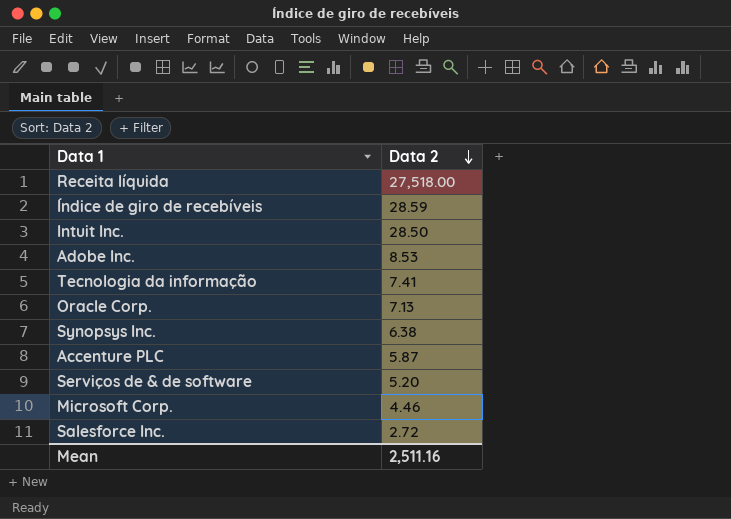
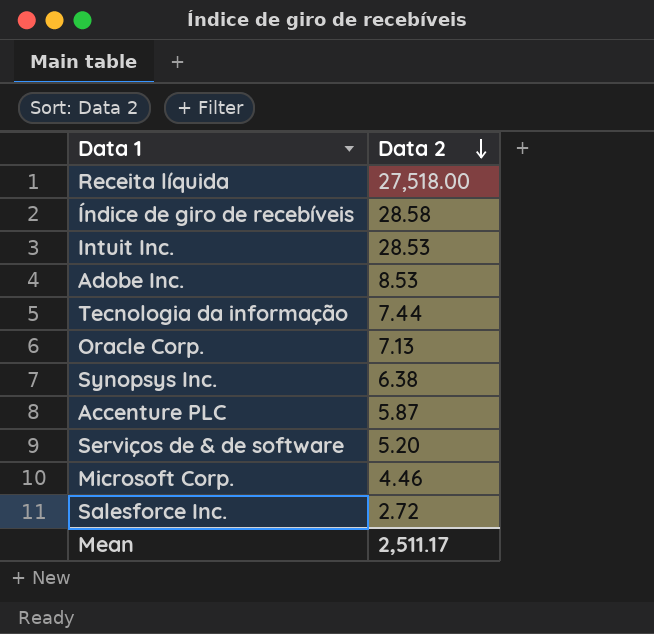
Índice de giro de recebíveis | Data 2: 28.59 -> 28.58
Intuit Inc. | Data 2: 28.50 -> 28.53
Tecnologia da informação | Data 2: 7.41 -> 7.44
Mean | Data 2: 2,511.16 -> 2,511.17

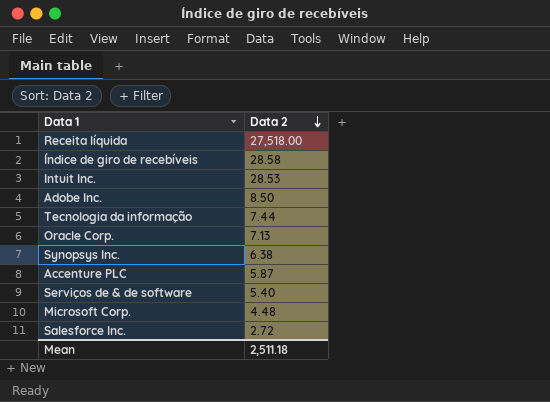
Adobe Inc. | Data 2: 8.53 -> 8.50
Serviços de & de software | Data 2: 5.20 -> 5.40
Microsoft Corp. | Data 2: 4.46 -> 4.48
Mean | Data 2: 2,511.17 -> 2,511.18

